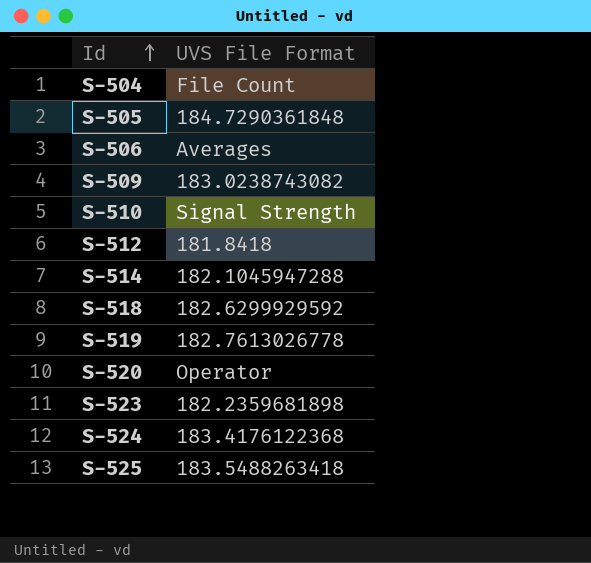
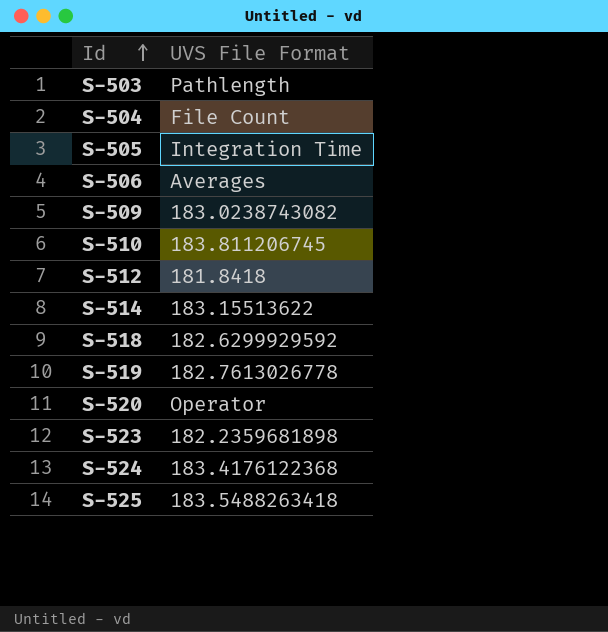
row S-503: none -> Pathlength
S-505 | UVS File Format: 184.7290361848 -> Integration Time
S-510 | UVS File Format: Signal Strength -> 183.811206745
S-514 | UVS File Format: 182.1045947288 -> 183.15513622

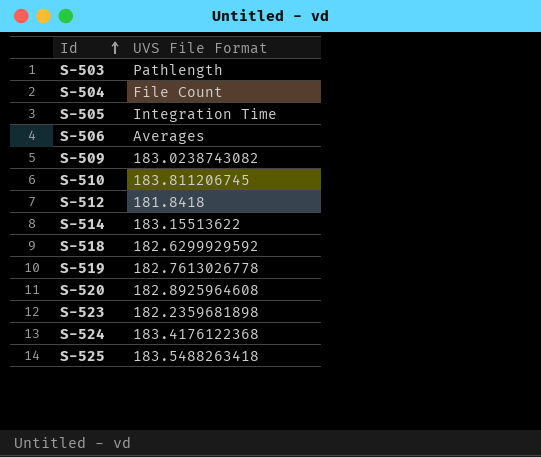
S-520 | UVS File Format: Operator -> 182.8925964608

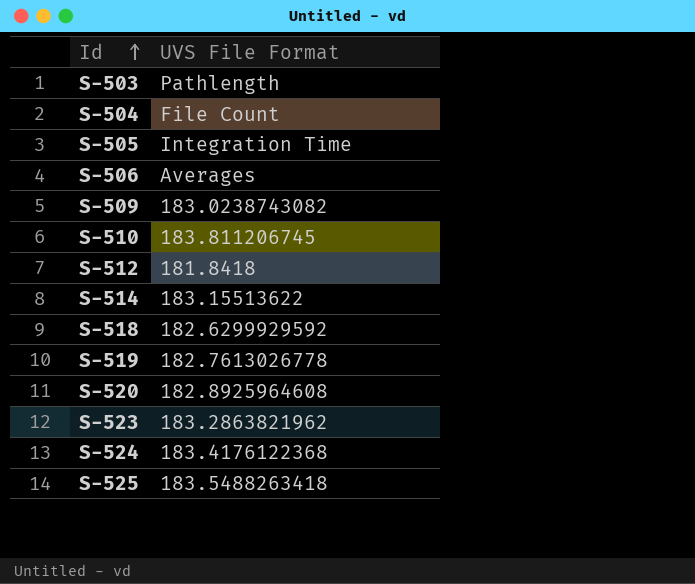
S-523 | UVS File Format: 182.2359681898 -> 183.2863821962

